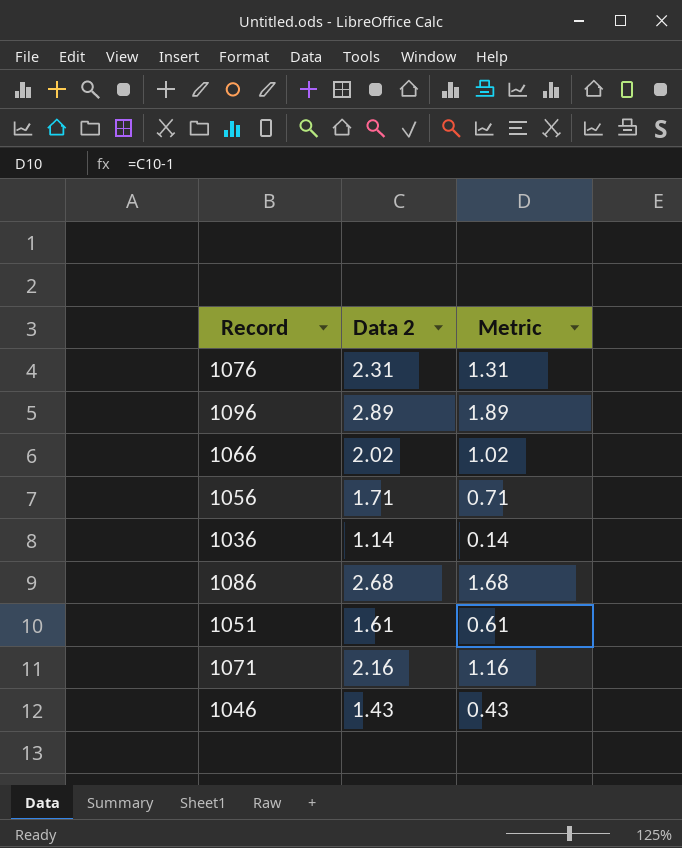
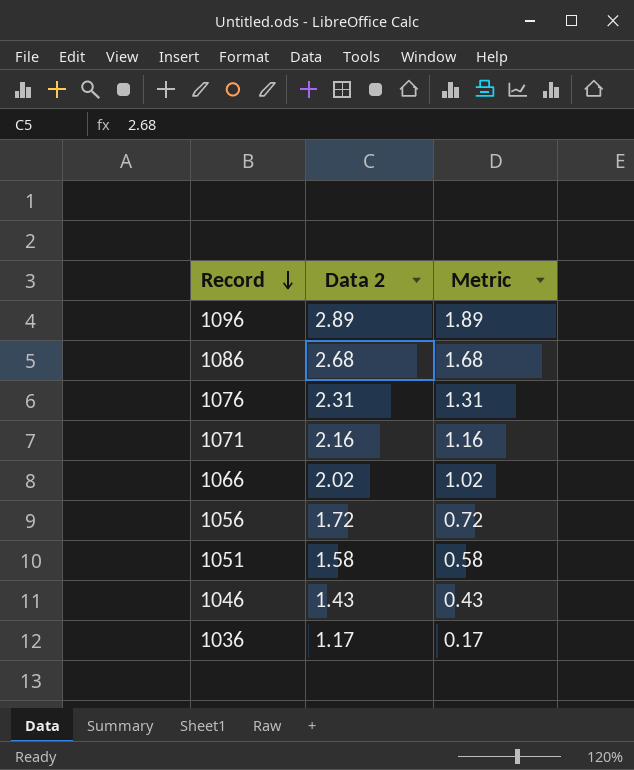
row order: none -> Record descending
1056 | Data 2: 1.71 -> 1.72
1056 | Metric: 0.71 -> 0.72
1051 | Data 2: 1.61 -> 1.58
1051 | Metric: 0.61 -> 0.58
1036 | Data 2: 1.14 -> 1.17
1036 | Metric: 0.14 -> 0.17

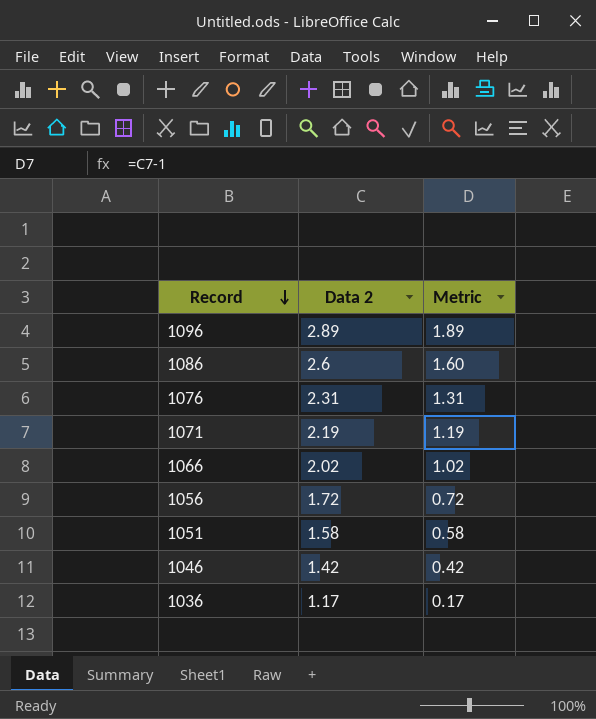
1086 | Data 2: 2.68 -> 2.6
1086 | Metric: 1.68 -> 1.60
1071 | Data 2: 2.16 -> 2.19
1071 | Metric: 1.16 -> 1.19
1046 | Data 2: 1.43 -> 1.42
1046 | Metric: 0.43 -> 0.42

